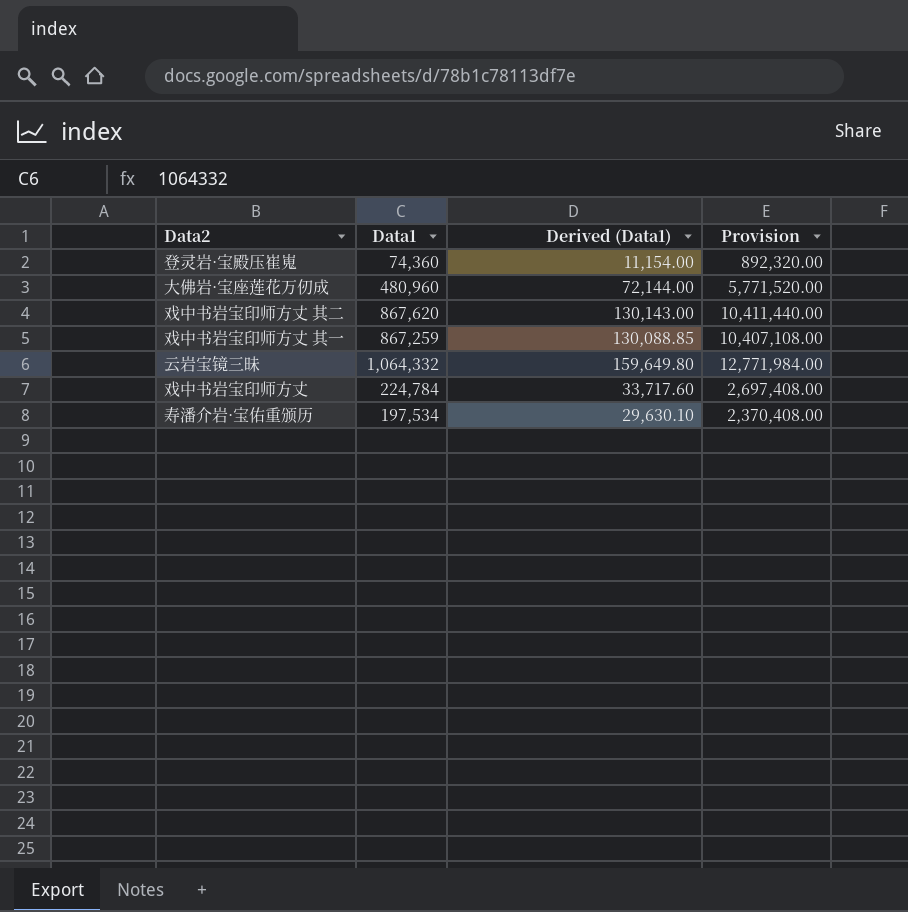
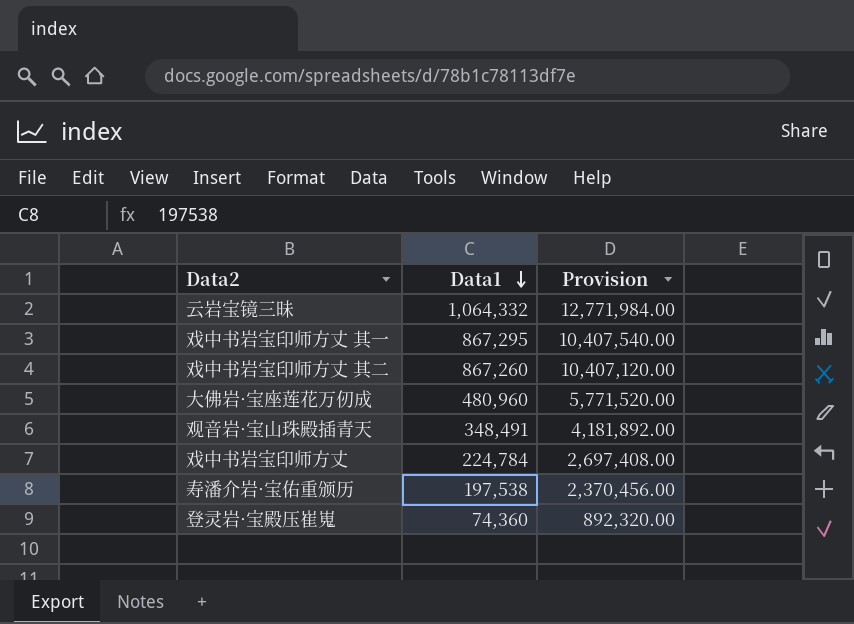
row order: none -> Data1 descending
column Derived (Data1) | formula: [Data1] * 0.15 -> none
戏中书岩宝印师方丈 其一 | Data1: 867,259 -> 867,295
戏中书岩宝印师方丈 其一 | Provision: 10,407,108.00 -> 10,407,540.00
戏中书岩宝印师方丈 其二 | Data1: 867,620 -> 867,260
戏中书岩宝印师方丈 其二 | Provision: 10,411,440.00 -> 10,407,120.00
row 观音岩·宝山珠殿插青天: none -> 348,491 | 4,181,892.00
寿潘介岩·宝佑重颁历 | Data1: 197,534 -> 197,538
寿潘介岩·宝佑重颁历 | Provision: 2,370,408.00 -> 2,370,456.00

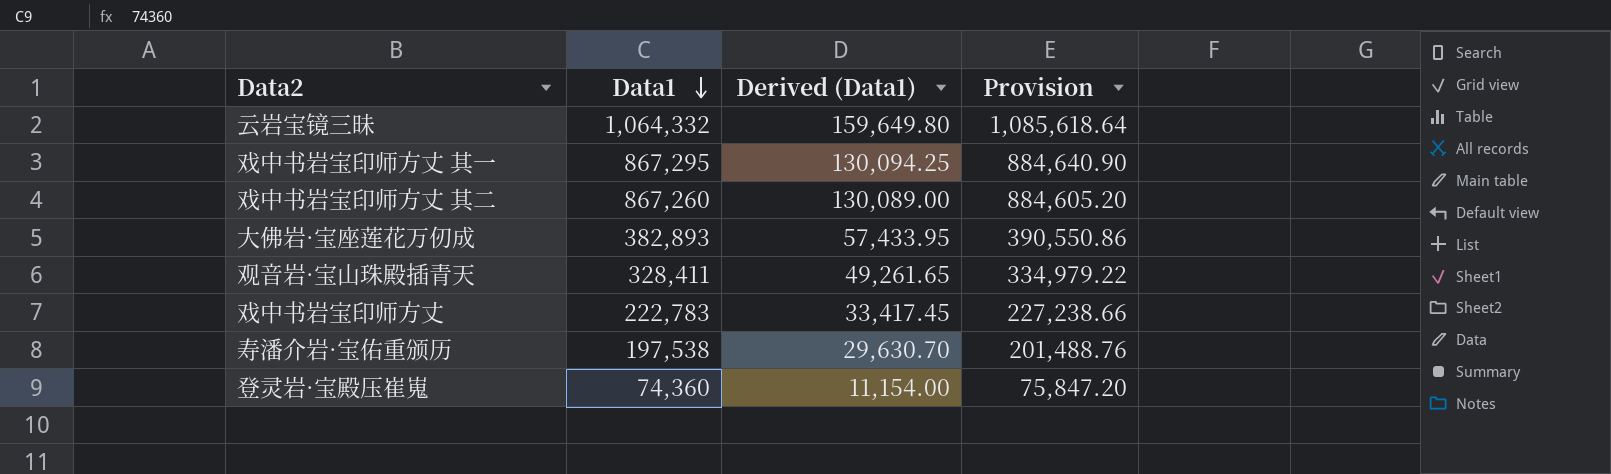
column Derived (Data1) | formula: none -> [Data1] * 0.15
column Provision | formula: [Data1] * 12 -> [Data1] * 1.02
大佛岩·宝座莲花万仞成 | Data1: 480,960 -> 382,893
观音岩·宝山珠殿插青天 | Data1: 348,491 -> 328,411
戏中书岩宝印师方丈 | Data1: 224,784 -> 222,783

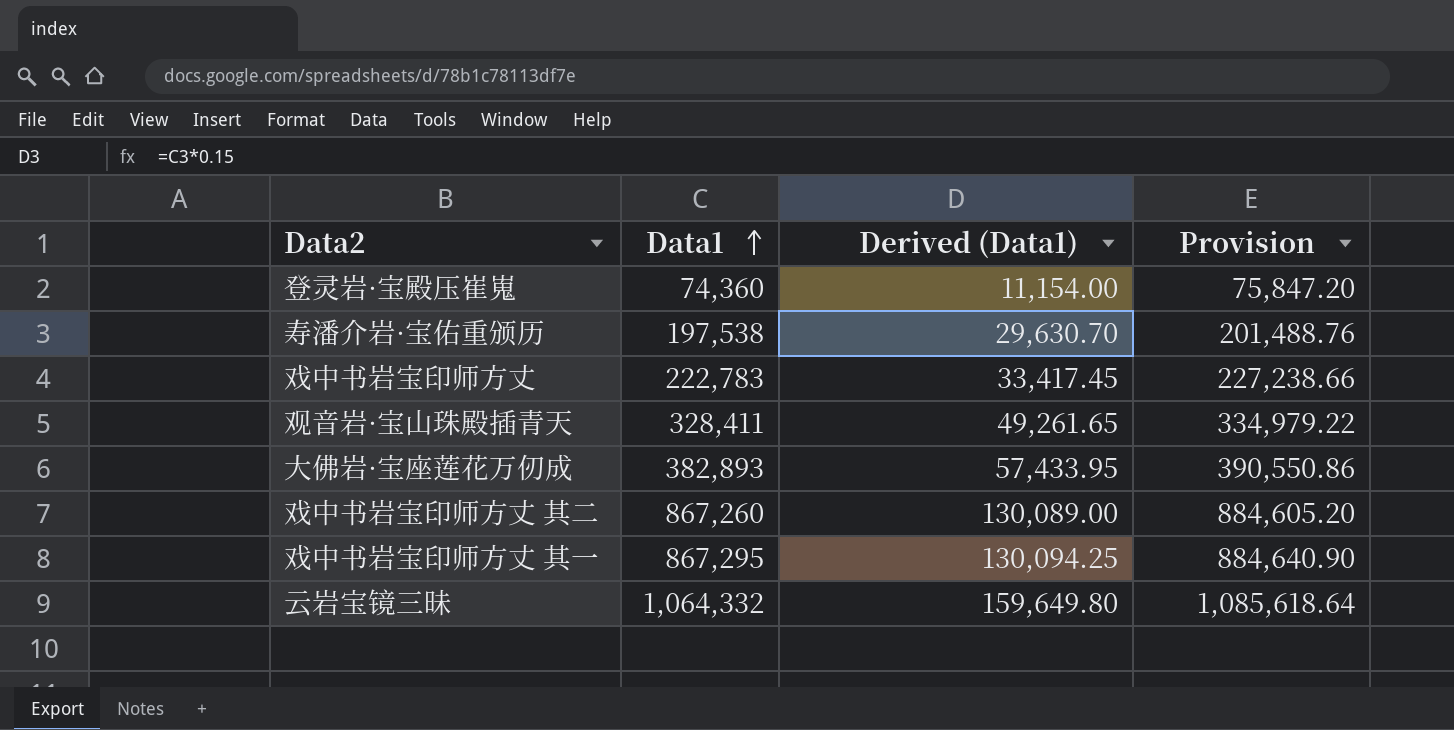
row order: Data1 descending -> Data1 ascending

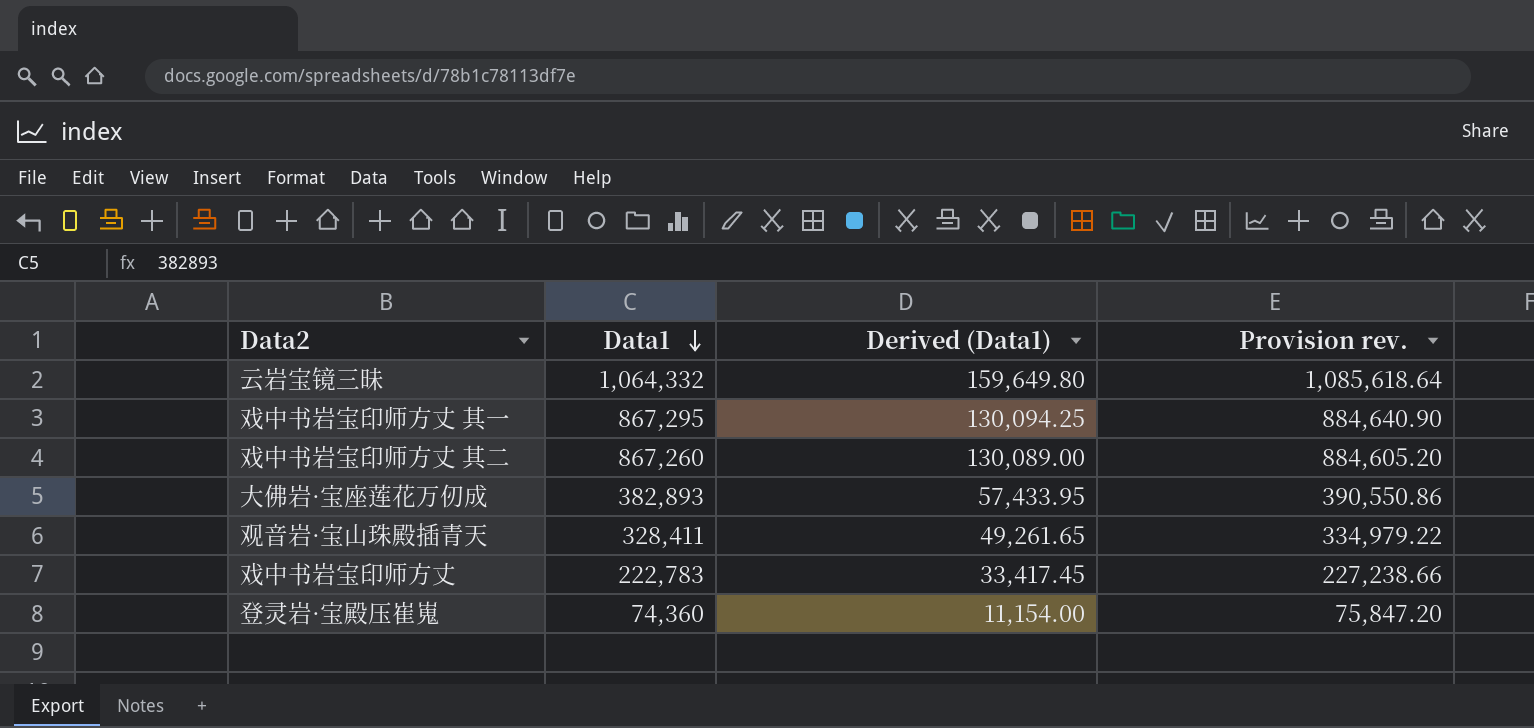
row order: Data1 ascending -> Data1 descending
column name: Provision -> Provision rev.
row 寿潘介岩·宝佑重颁历: 197,538 | 29,630.70 | 201,488.76 -> none

